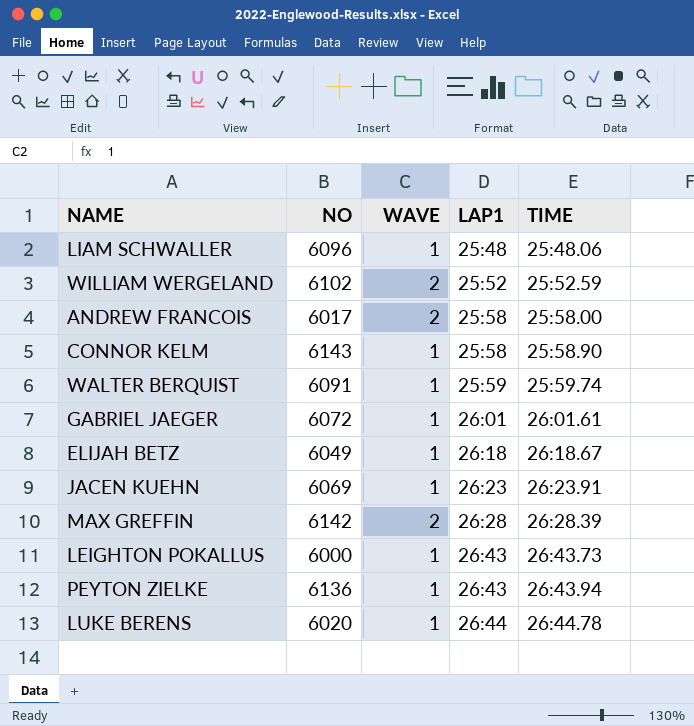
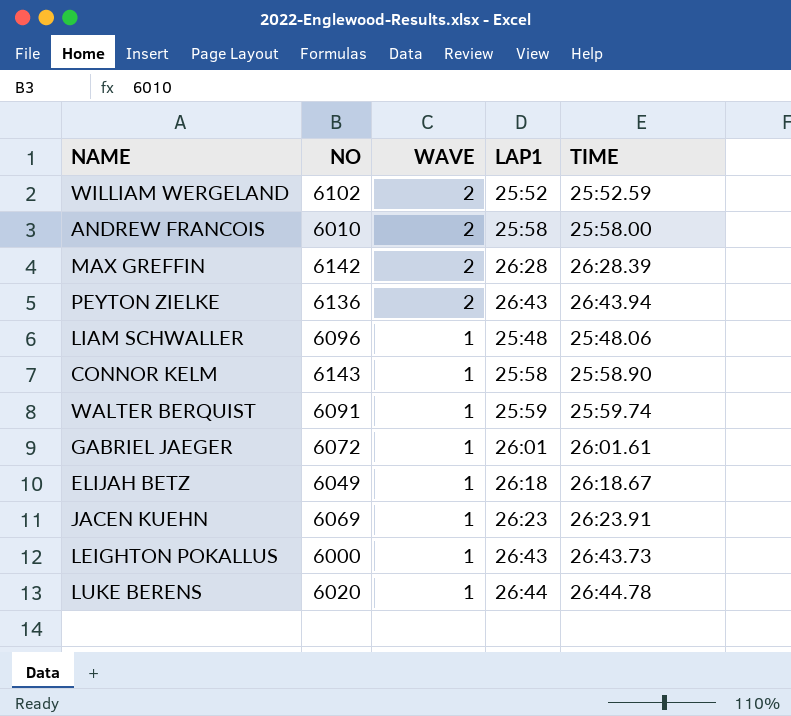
row order: LAP1 ascending -> WAVE descending
ANDREW FRANCOIS | NO: 6017 -> 6010
PEYTON ZIELKE | WAVE: 1 -> 2

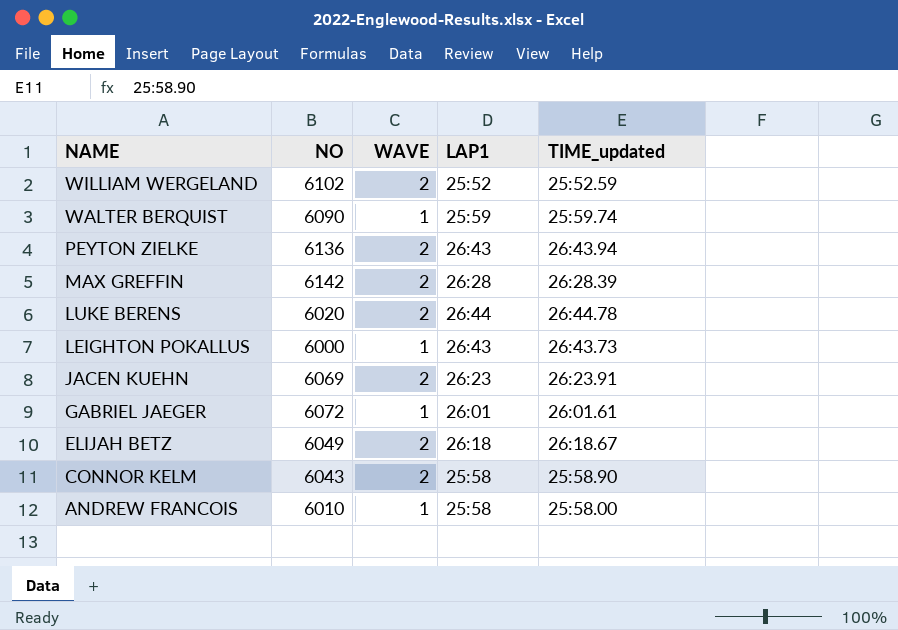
row order: WAVE descending -> NAME descending
column name: TIME -> TIME_updated
row LIAM SCHWALLER: 6096 | 1 | 25:48 | 25:48.06 -> none
WALTER BERQUIST | NO: 6091 -> 6090
LUKE BERENS | WAVE: 1 -> 2
JACEN KUEHN | WAVE: 1 -> 2
ELIJAH BETZ | WAVE: 1 -> 2
CONNOR KELM | NO: 6143 -> 6043
CONNOR KELM | WAVE: 1 -> 2
ANDREW FRANCOIS | WAVE: 2 -> 1

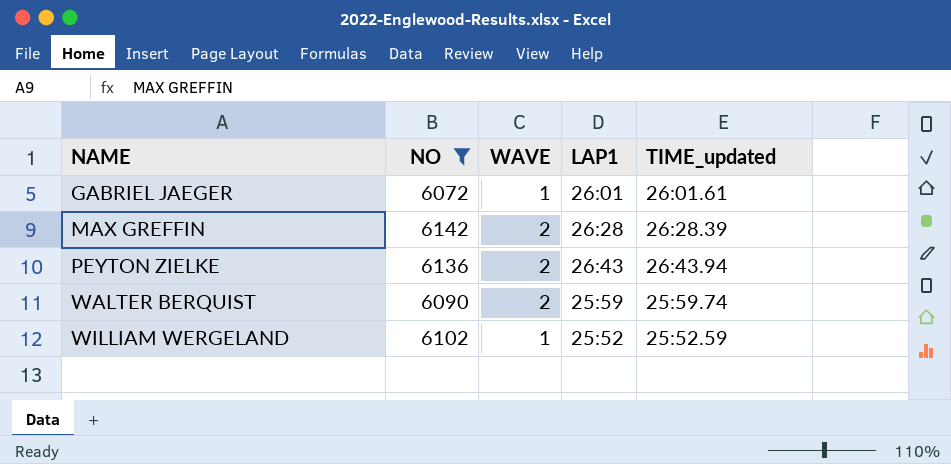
filter: none -> NO >= 6072
row order: NAME descending -> NAME ascending
WALTER BERQUIST | WAVE: 1 -> 2
WILLIAM WERGELAND | WAVE: 2 -> 1

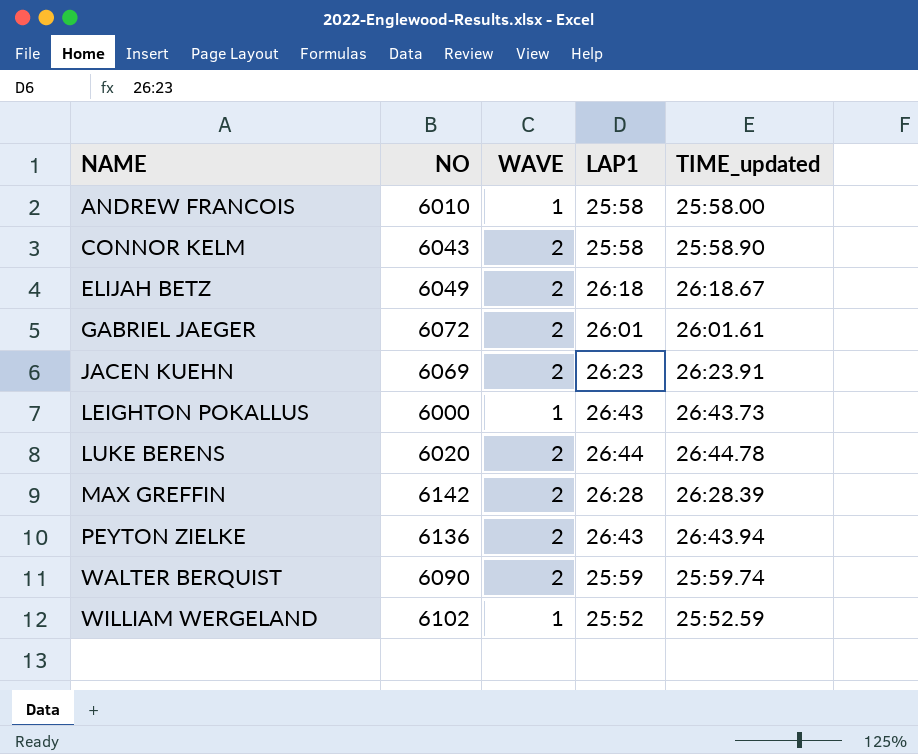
filter: NO >= 6072 -> none
GABRIEL JAEGER | WAVE: 1 -> 2

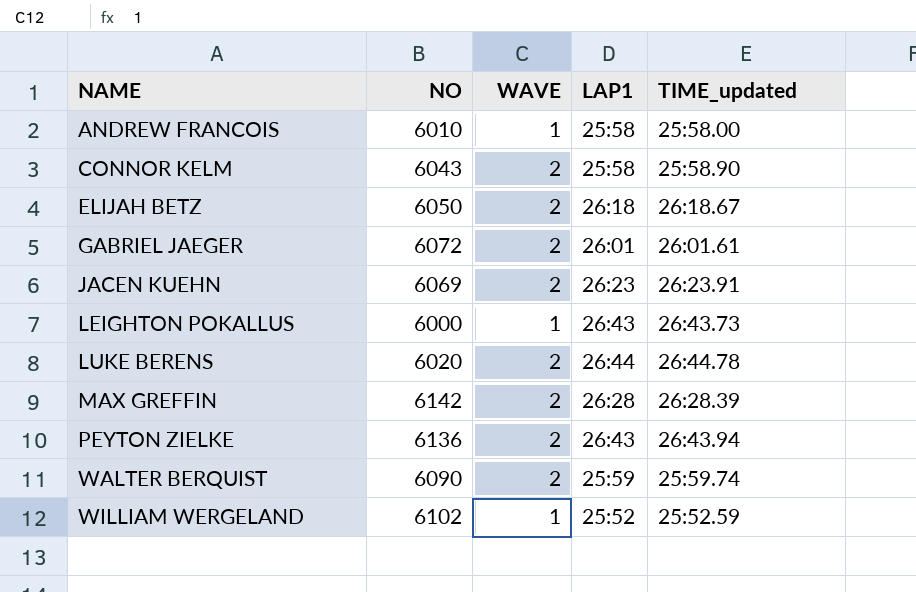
ELIJAH BETZ | NO: 6049 -> 6050

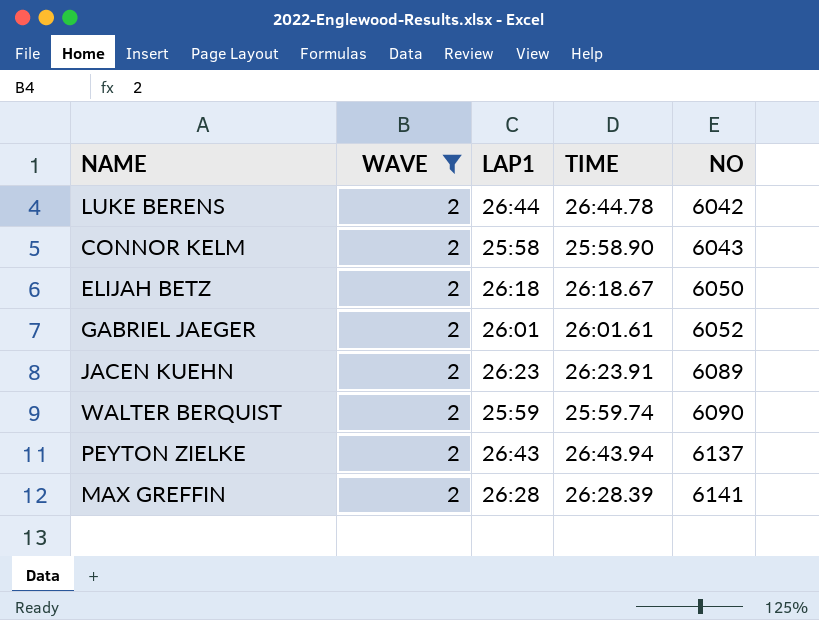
filter: none -> WAVE = 2
row order: NAME ascending -> NO ascending
column name: TIME_updated -> TIME
column NO | position: 2 -> 5
LUKE BERENS | NO: 6020 -> 6042
GABRIEL JAEGER | NO: 6072 -> 6052
JACEN KUEHN | NO: 6069 -> 6089
PEYTON ZIELKE | NO: 6136 -> 6137
MAX GREFFIN | NO: 6142 -> 6141

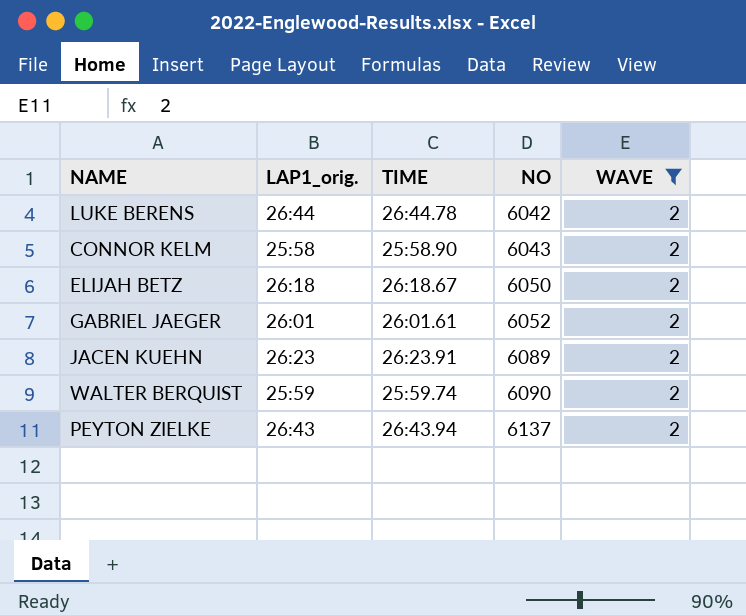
column name: LAP1 -> LAP1_orig.
column WAVE | position: 2 -> 5
row MAX GREFFIN: 2 | 26:28 | 26:28.39 | 6141 -> none

